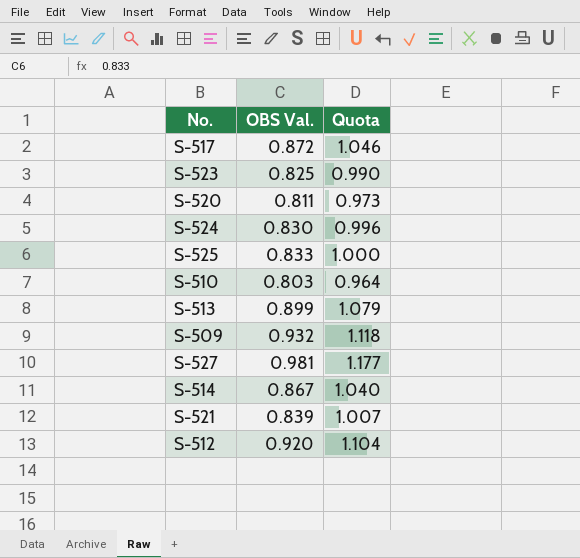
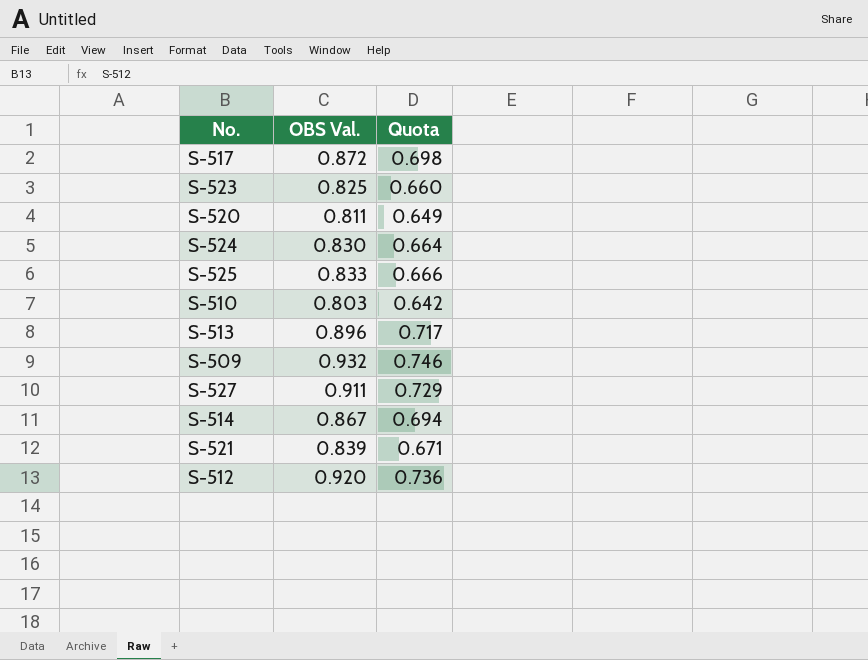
column Quota | formula: [OBS Val.] * 1.2 -> [OBS Val.] * 0.8
S-513 | OBS Val.: 0.899 -> 0.896
S-527 | OBS Val.: 0.981 -> 0.911

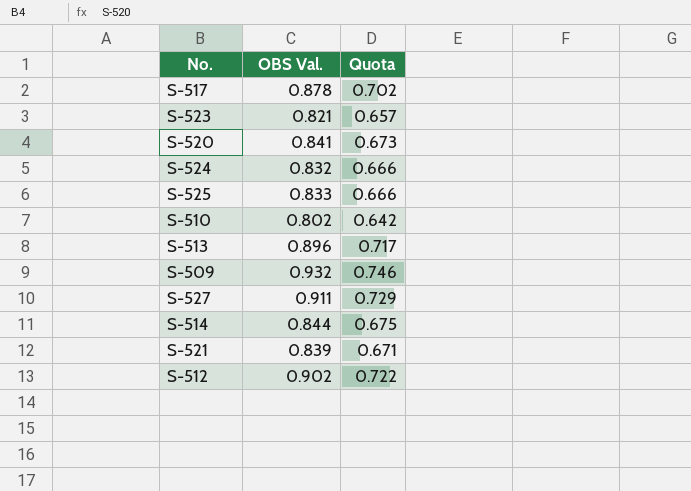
S-517 | OBS Val.: 0.872 -> 0.878
S-517 | Quota: 0.698 -> 0.702
S-523 | OBS Val.: 0.825 -> 0.821
S-523 | Quota: 0.660 -> 0.657
S-520 | OBS Val.: 0.811 -> 0.841
S-520 | Quota: 0.649 -> 0.673
S-524 | OBS Val.: 0.830 -> 0.832
S-524 | Quota: 0.664 -> 0.666
S-510 | OBS Val.: 0.803 -> 0.802
S-514 | OBS Val.: 0.867 -> 0.844
S-514 | Quota: 0.694 -> 0.675
S-512 | OBS Val.: 0.920 -> 0.902
S-512 | Quota: 0.736 -> 0.722

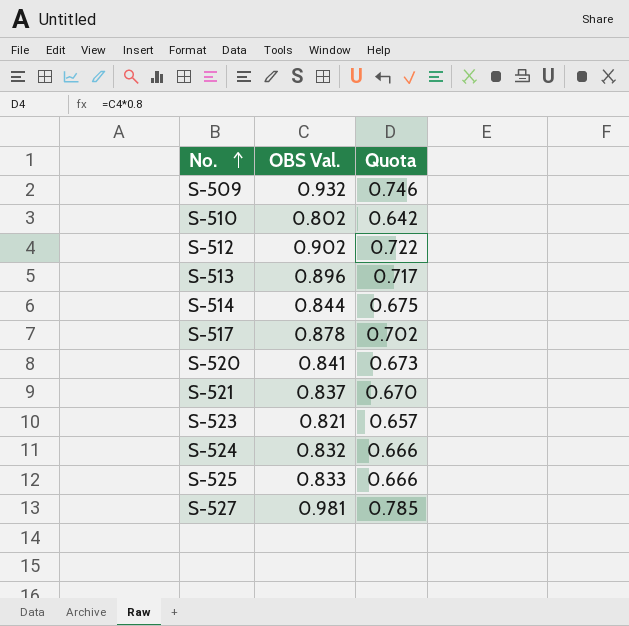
row order: none -> No. ascending
S-521 | OBS Val.: 0.839 -> 0.837
S-521 | Quota: 0.671 -> 0.670
S-527 | OBS Val.: 0.911 -> 0.981
S-527 | Quota: 0.729 -> 0.785

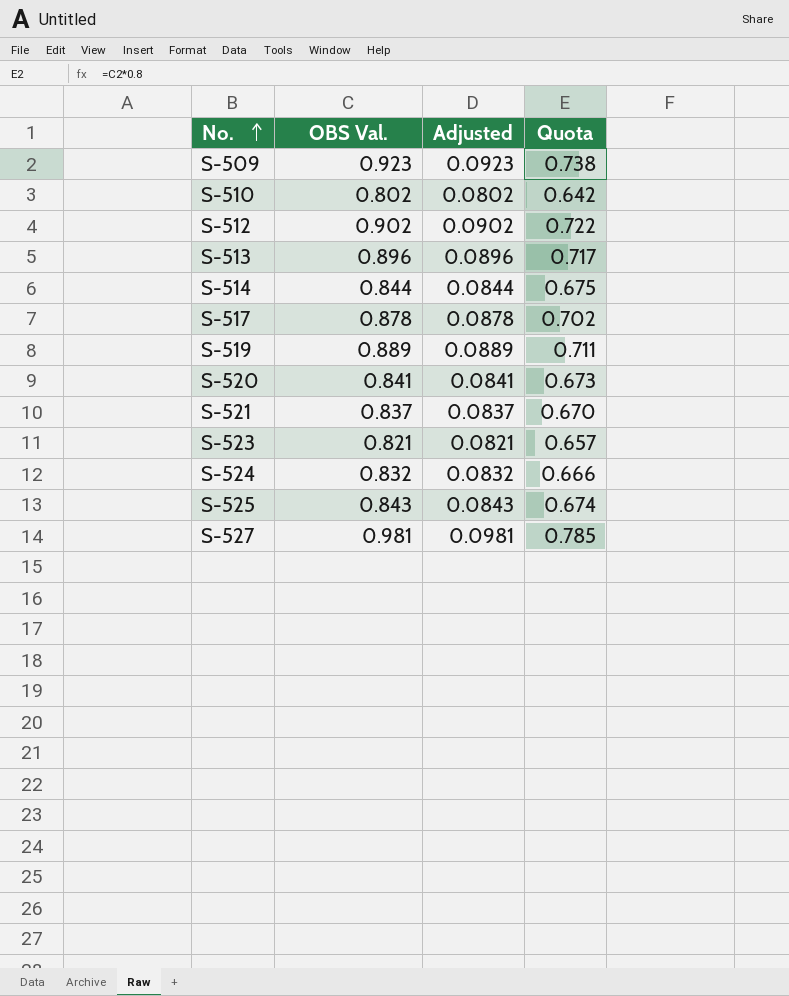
column Adjusted | formula: none -> [OBS Val.] * 0.1
S-509 | OBS Val.: 0.932 -> 0.923
S-509 | Quota: 0.746 -> 0.738
row S-519: none -> 0.889 | 0.0889 | 0.711
S-525 | OBS Val.: 0.833 -> 0.843
S-525 | Quota: 0.666 -> 0.674

